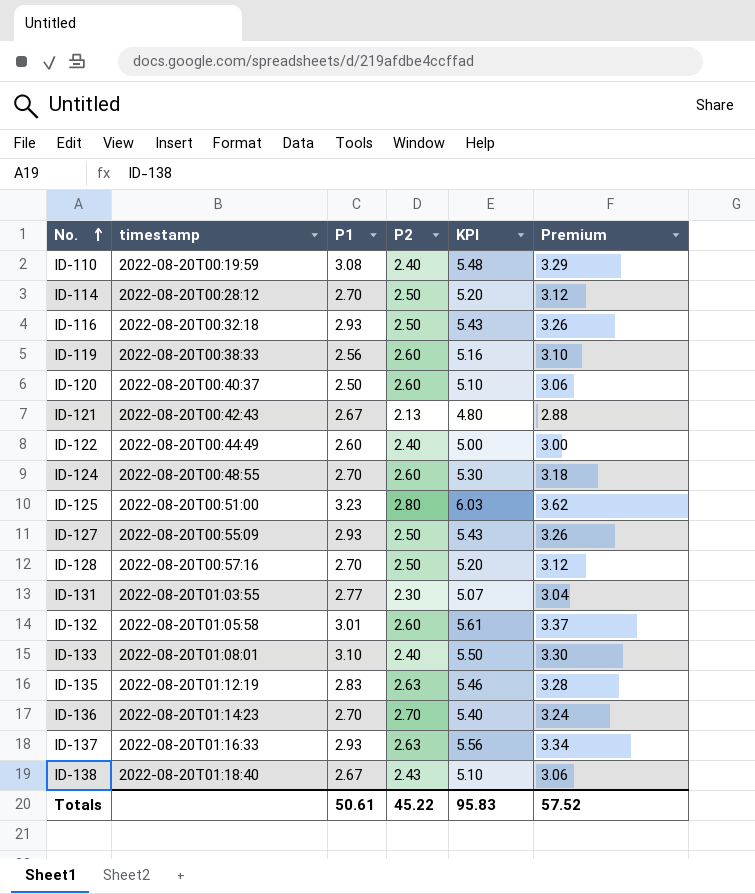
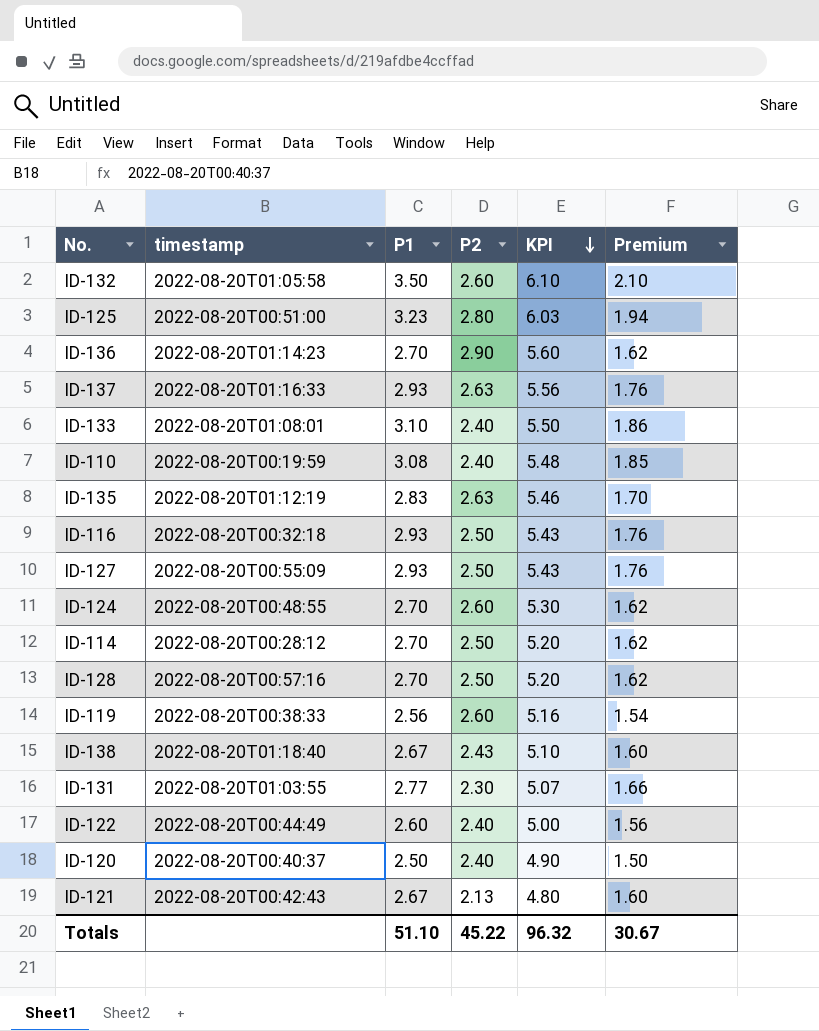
row order: No. ascending -> KPI descending
column Premium | formula: [KPI] * 0.6 -> [P1] * 0.6
ID-132 | P1: 3.01 -> 3.50
ID-132 | KPI: 5.61 -> 6.10
ID-136 | P2: 2.70 -> 2.90
ID-136 | KPI: 5.40 -> 5.60
ID-120 | P2: 2.60 -> 2.40
ID-120 | KPI: 5.10 -> 4.90
Totals | P1: 50.61 -> 51.10
Totals | KPI: 95.83 -> 96.32
Totals | Premium: 57.52 -> 30.67

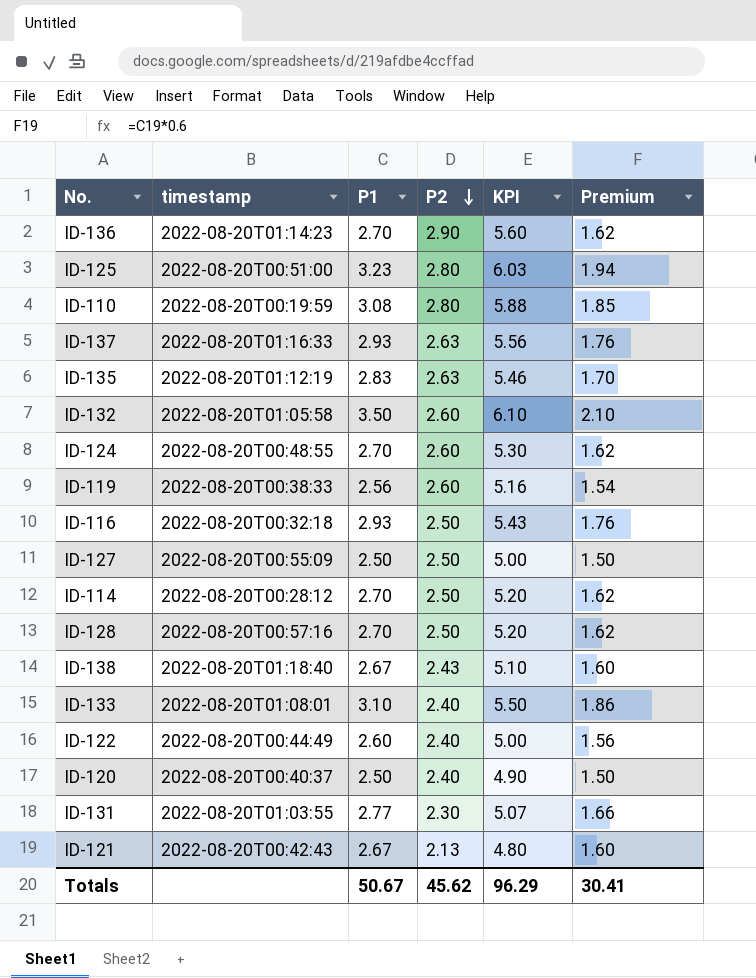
row order: KPI descending -> P2 descending
ID-110 | P2: 2.40 -> 2.80
ID-110 | KPI: 5.48 -> 5.88
ID-127 | P1: 2.93 -> 2.50
ID-127 | KPI: 5.43 -> 5.00
ID-127 | Premium: 1.76 -> 1.50
Totals | P1: 51.10 -> 50.67
Totals | P2: 45.22 -> 45.62
Totals | KPI: 96.32 -> 96.29
Totals | Premium: 30.67 -> 30.41

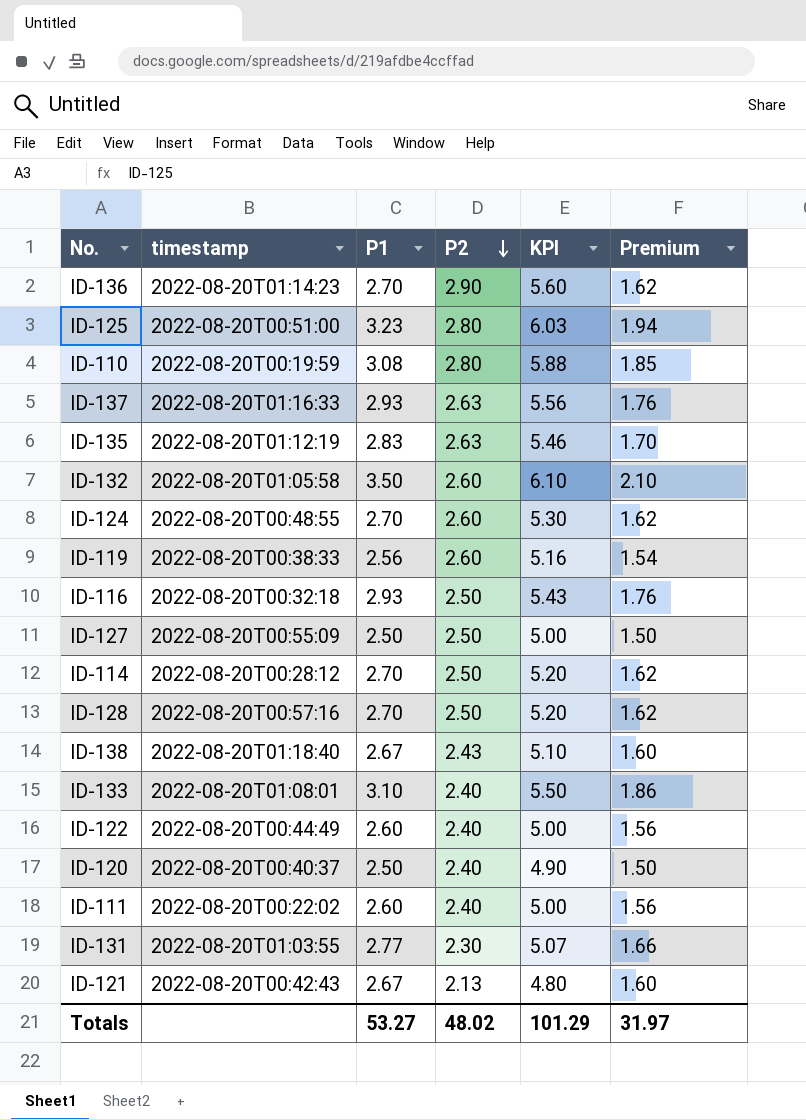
row ID-111: none -> 2022-08-20T00:22:02 | 2.60 | 2.40 | 5.00 | 1.56
Totals | P1: 50.67 -> 53.27
Totals | P2: 45.62 -> 48.02
Totals | KPI: 96.29 -> 101.29
Totals | Premium: 30.41 -> 31.97

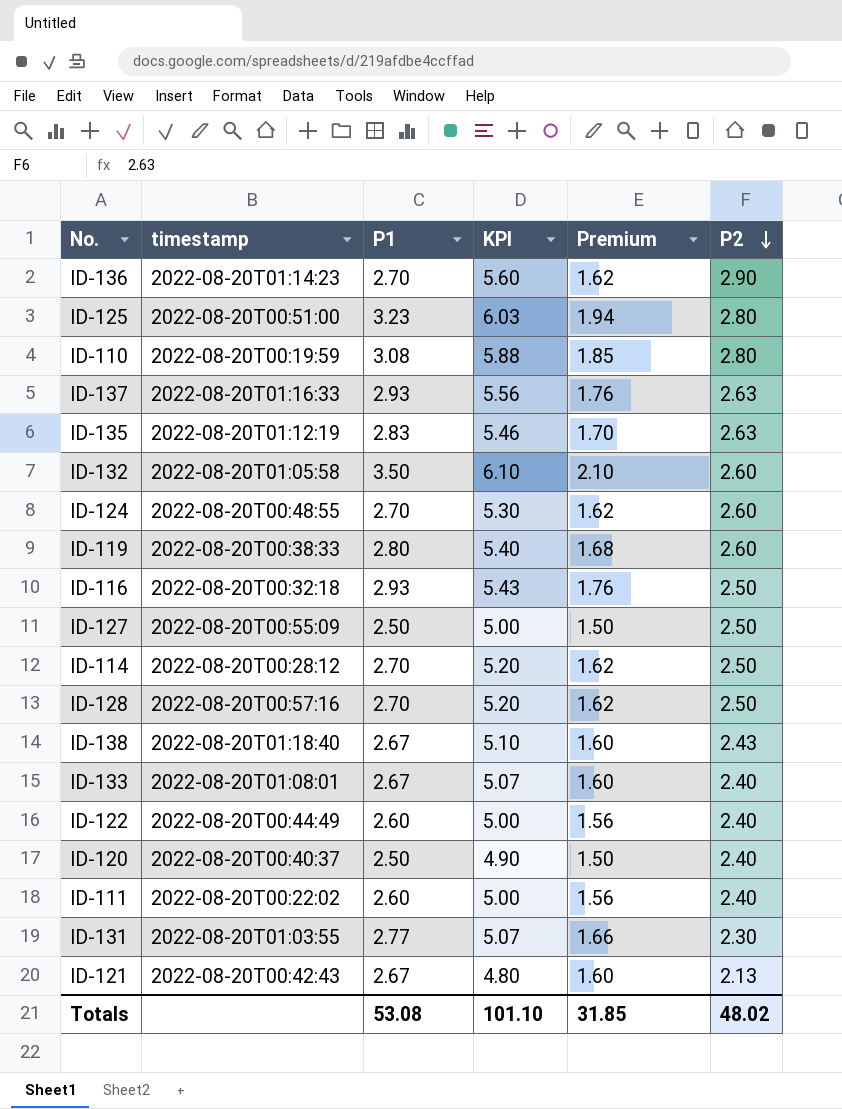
column P2 | position: 4 -> 6
ID-119 | P1: 2.56 -> 2.80
ID-119 | KPI: 5.16 -> 5.40
ID-119 | Premium: 1.54 -> 1.68
ID-133 | P1: 3.10 -> 2.67
ID-133 | KPI: 5.50 -> 5.07
ID-133 | Premium: 1.86 -> 1.60
Totals | P1: 53.27 -> 53.08
Totals | KPI: 101.29 -> 101.10
Totals | Premium: 31.97 -> 31.85

